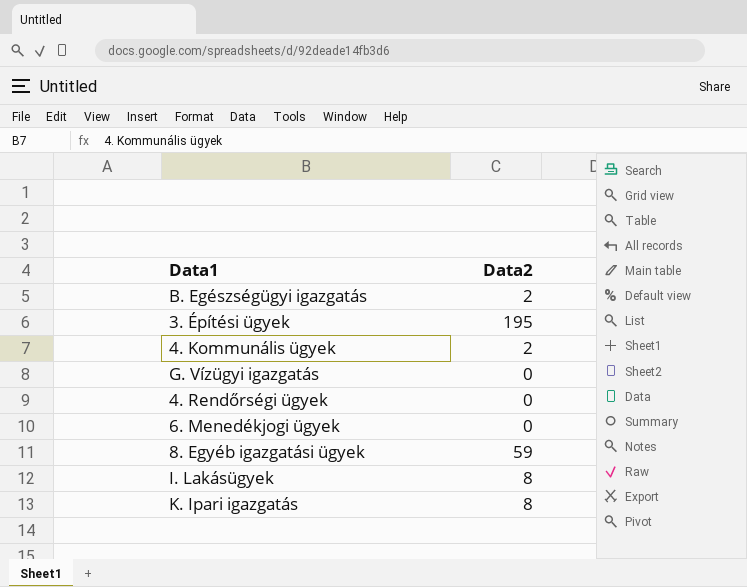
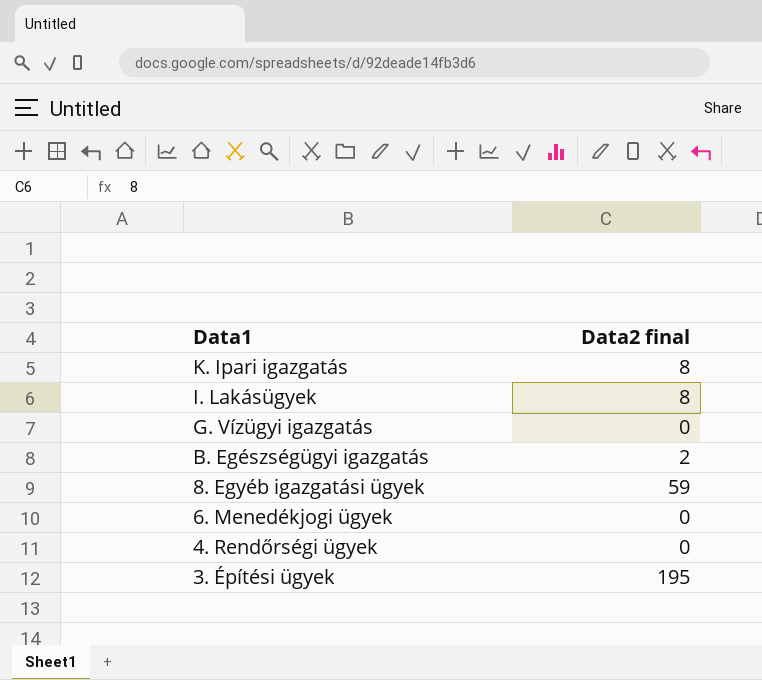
row order: none -> Data1 descending
column name: Data2 -> Data2 final
row 4. Kommunális ügyek: 2 -> none

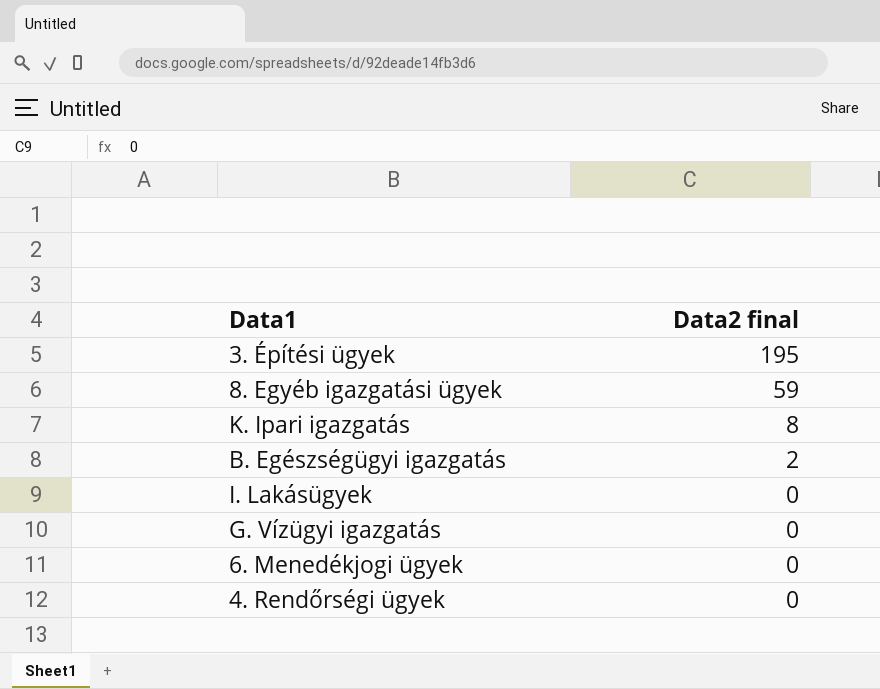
row order: Data1 descending -> Data2 final descending
I. Lakásügyek | Data2 final: 8 -> 0

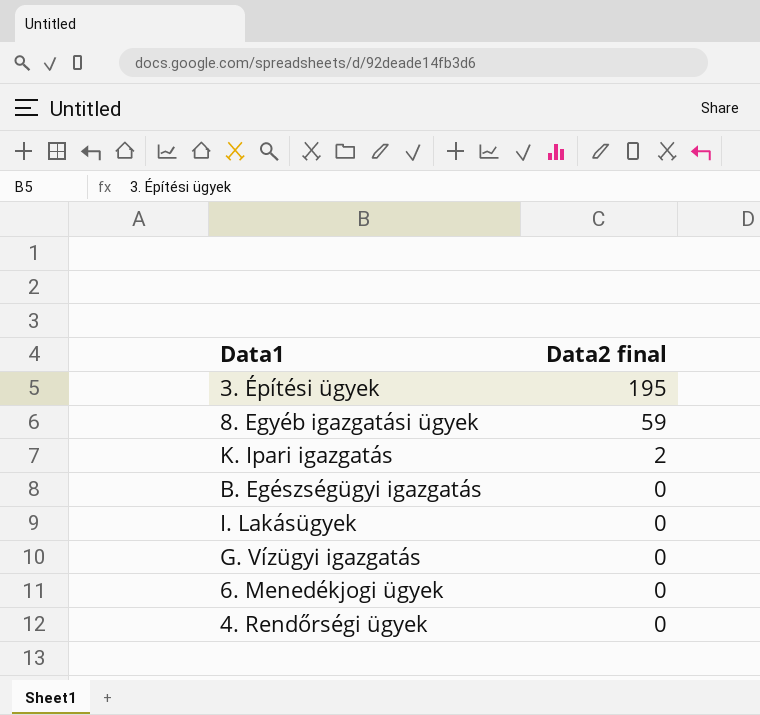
K. Ipari igazgatás | Data2 final: 8 -> 2
B. Egészségügyi igazgatás | Data2 final: 2 -> 0

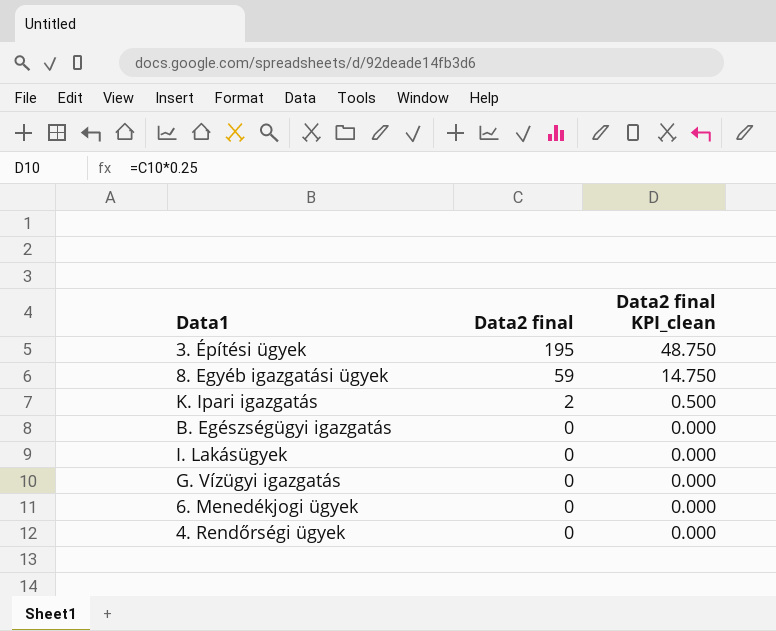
column Data2 final KPI_clean | formula: none -> [Data2 final] * 0.25

